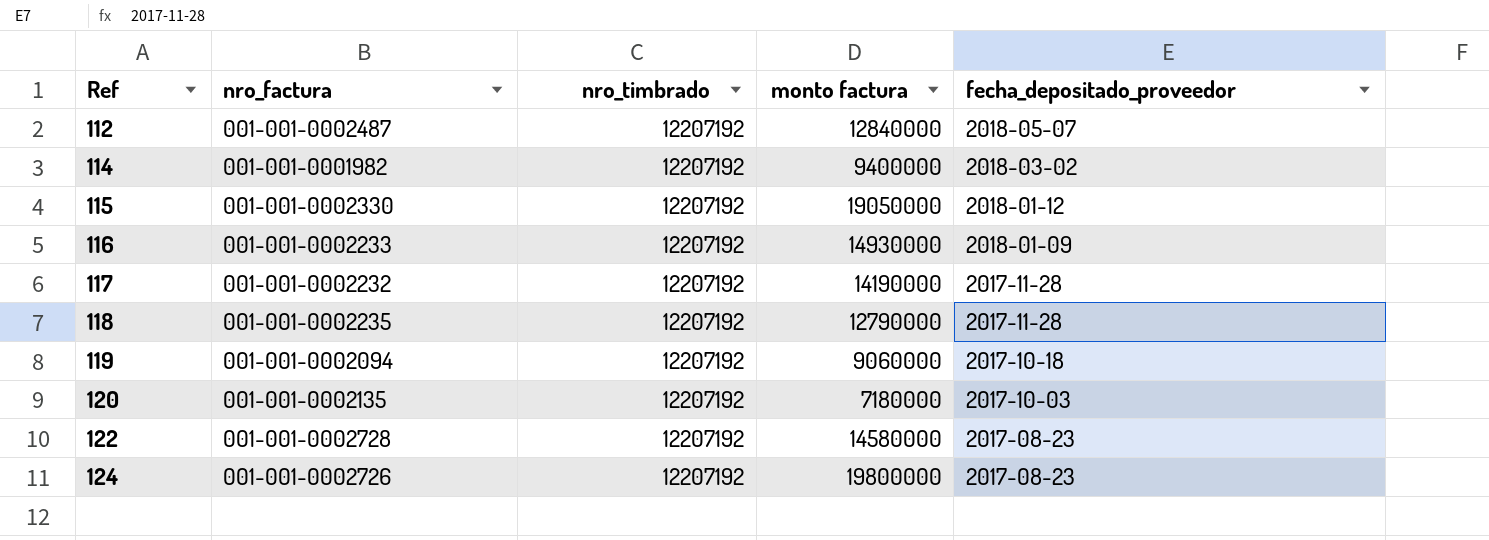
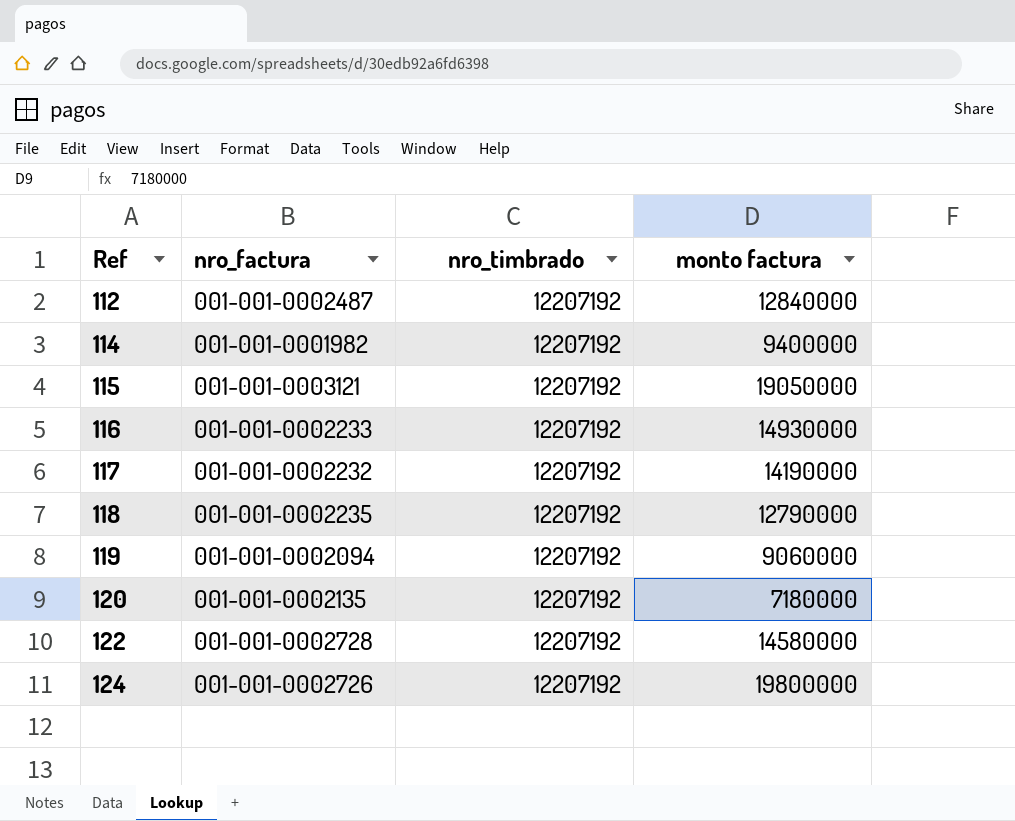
column fecha_depositado_proveedor | position: 5 -> none
115 | nro_factura: 001-001-0002330 -> 001-001-0003121

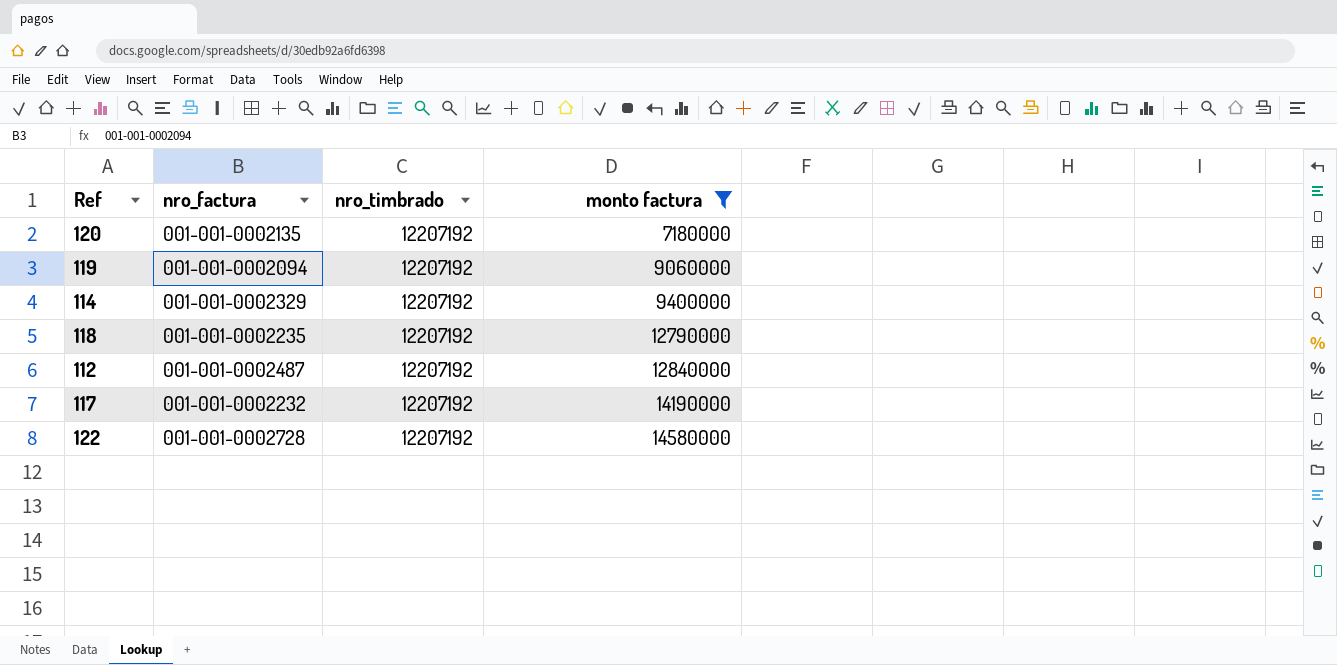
filter: none -> monto factura <= 14580000
row order: Ref ascending -> monto factura ascending
114 | nro_factura: 001-001-0001982 -> 001-001-0002329

